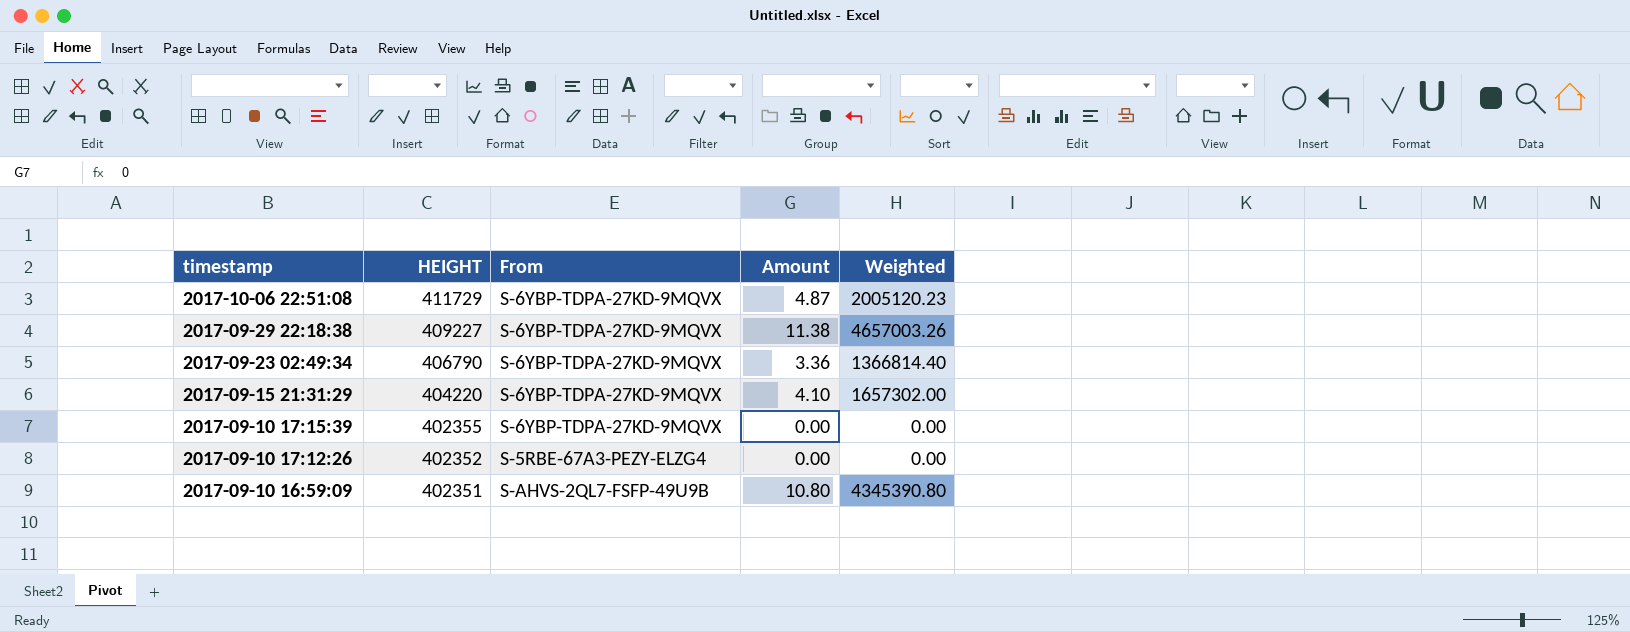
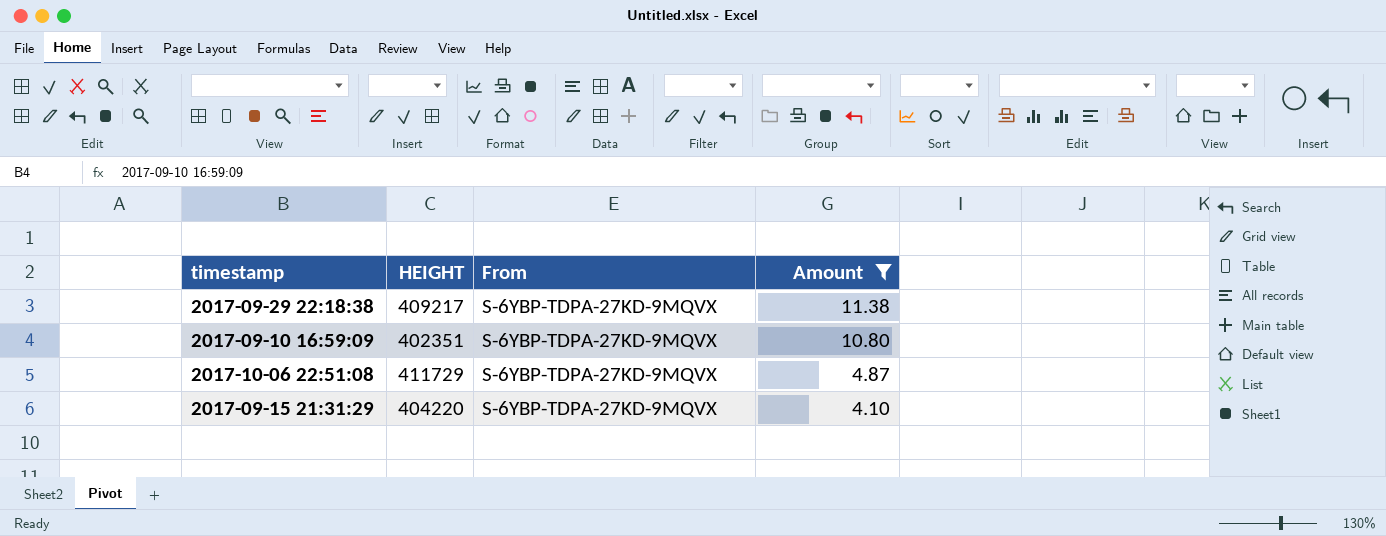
filter: none -> Amount >= 4.10
row order: timestamp descending -> Amount descending
column Weighted | formula: [HEIGHT] * [Amount] -> none
2017-09-29 22:18:38 | HEIGHT: 409227 -> 409217
2017-09-10 16:59:09 | From: S-AHVS-2QL7-FSFP-49U9B -> S-6YBP-TDPA-27KD-9MQVX

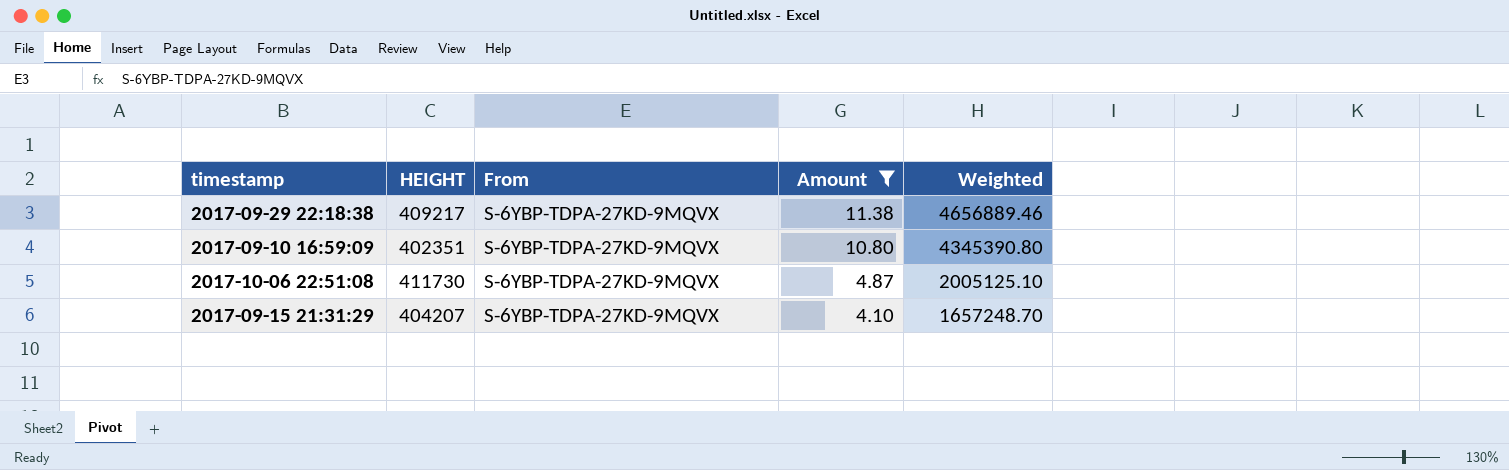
column Weighted | formula: none -> [HEIGHT] * [Amount]
2017-10-06 22:51:08 | HEIGHT: 411729 -> 411730
2017-09-15 21:31:29 | HEIGHT: 404220 -> 404207

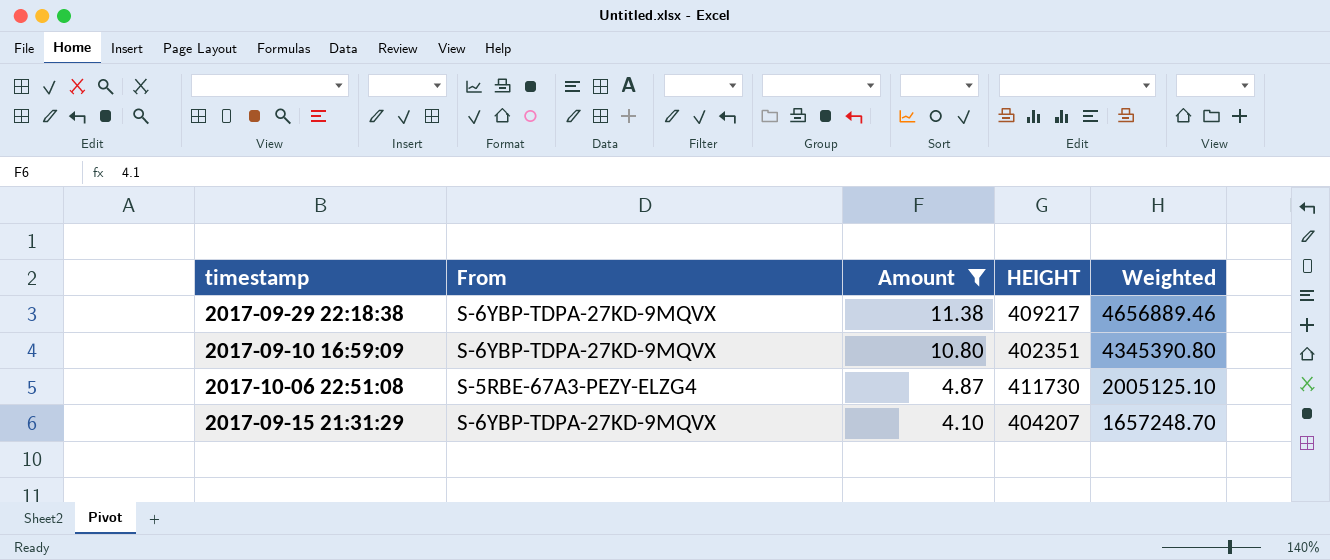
column HEIGHT | position: 2 -> 4
2017-10-06 22:51:08 | From: S-6YBP-TDPA-27KD-9MQVX -> S-5RBE-67A3-PEZY-ELZG4

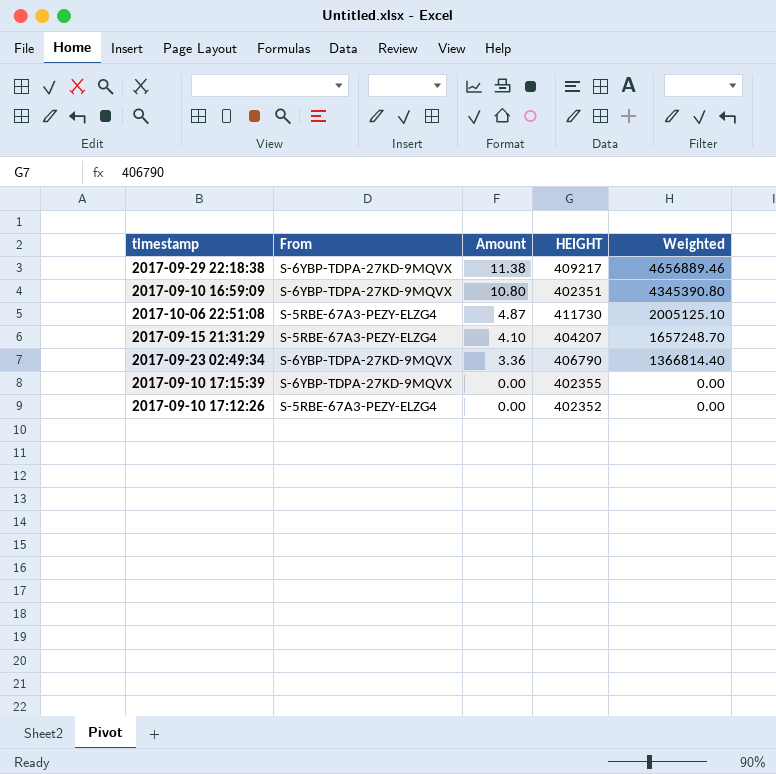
filter: Amount >= 4.10 -> none
2017-09-15 21:31:29 | From: S-6YBP-TDPA-27KD-9MQVX -> S-5RBE-67A3-PEZY-ELZG4

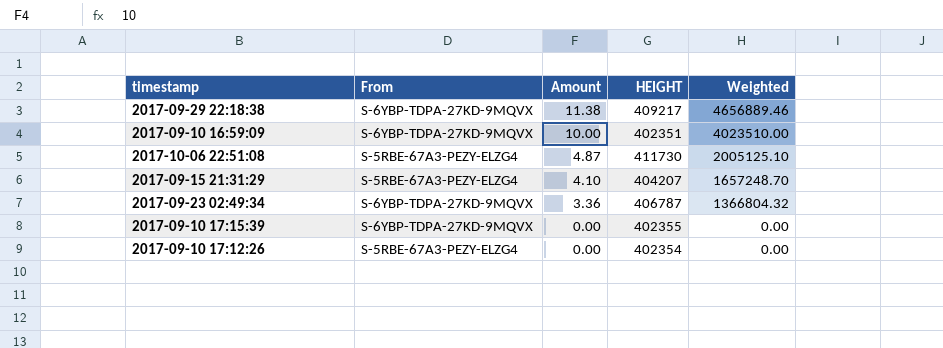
2017-09-10 16:59:09 | Amount: 10.80 -> 10.00
2017-09-10 16:59:09 | Weighted: 4345390.80 -> 4023510.00
2017-09-23 02:49:34 | HEIGHT: 406790 -> 406787
2017-09-23 02:49:34 | Weighted: 1366814.40 -> 1366804.32
2017-09-10 17:12:26 | HEIGHT: 402352 -> 402354

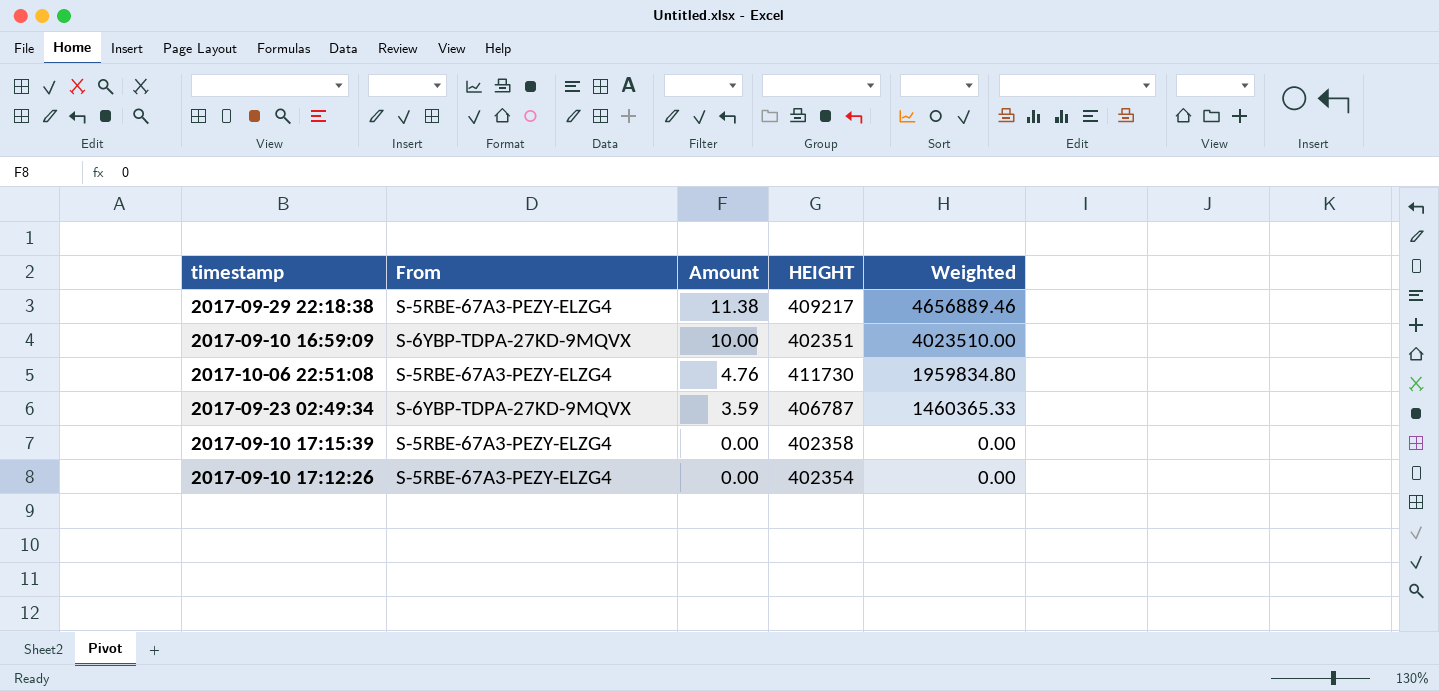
row 2017-09-15 21:31:29: S-5RBE-67A3-PEZY-ELZG4 | 4.10 | 404207 | 1657248.70 -> none
2017-09-29 22:18:38 | From: S-6YBP-TDPA-27KD-9MQVX -> S-5RBE-67A3-PEZY-ELZG4
2017-10-06 22:51:08 | Amount: 4.87 -> 4.76
2017-10-06 22:51:08 | Weighted: 2005125.10 -> 1959834.80
2017-09-23 02:49:34 | Amount: 3.36 -> 3.59
2017-09-23 02:49:34 | Weighted: 1366804.32 -> 1460365.33
2017-09-10 17:15:39 | From: S-6YBP-TDPA-27KD-9MQVX -> S-5RBE-67A3-PEZY-ELZG4
2017-09-10 17:15:39 | HEIGHT: 402355 -> 402358

